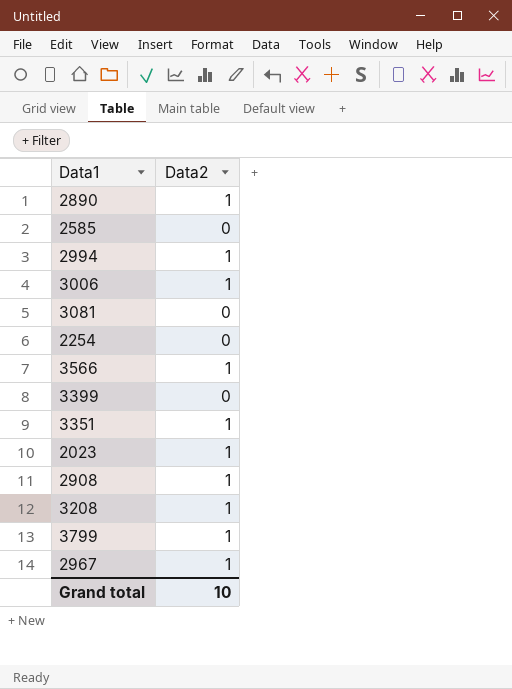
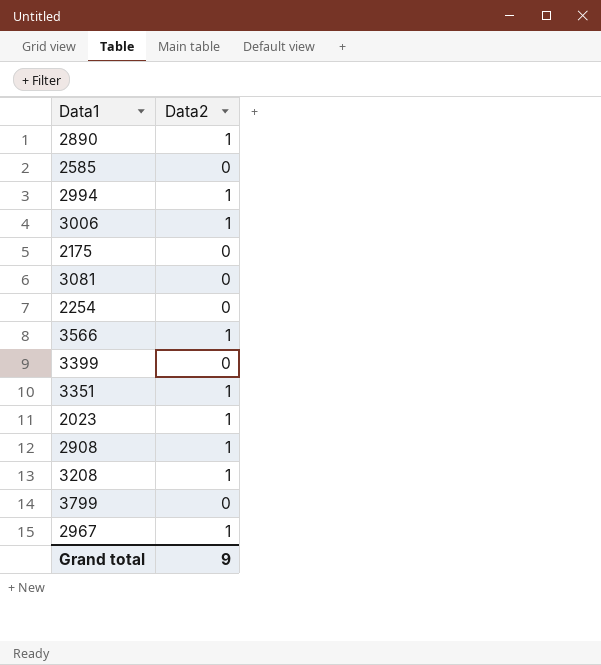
row 2175: none -> 0
3799 | Data2: 1 -> 0
Grand total | Data2: 10 -> 9

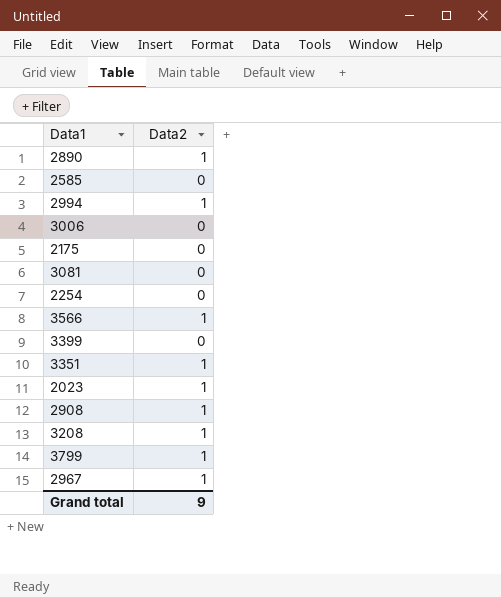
3006 | Data2: 1 -> 0
3799 | Data2: 0 -> 1

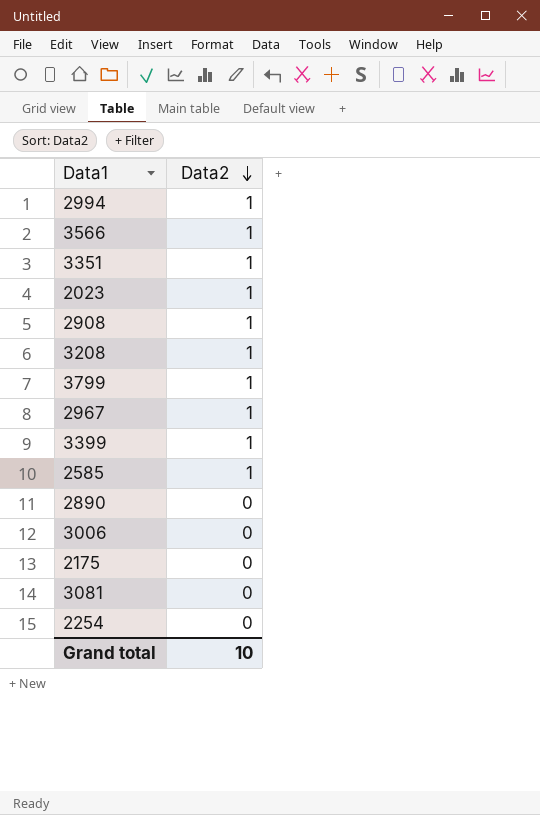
row order: none -> Data2 descending
3399 | Data2: 0 -> 1
2585 | Data2: 0 -> 1
2890 | Data2: 1 -> 0
Grand total | Data2: 9 -> 10

